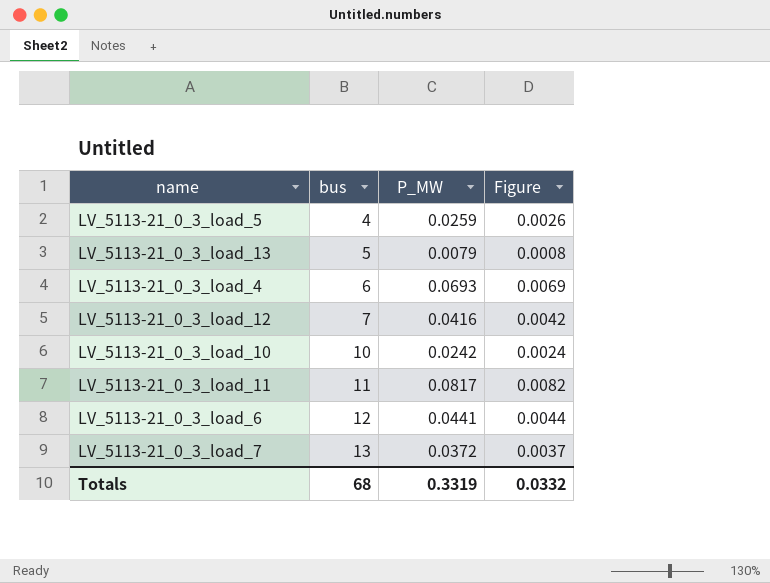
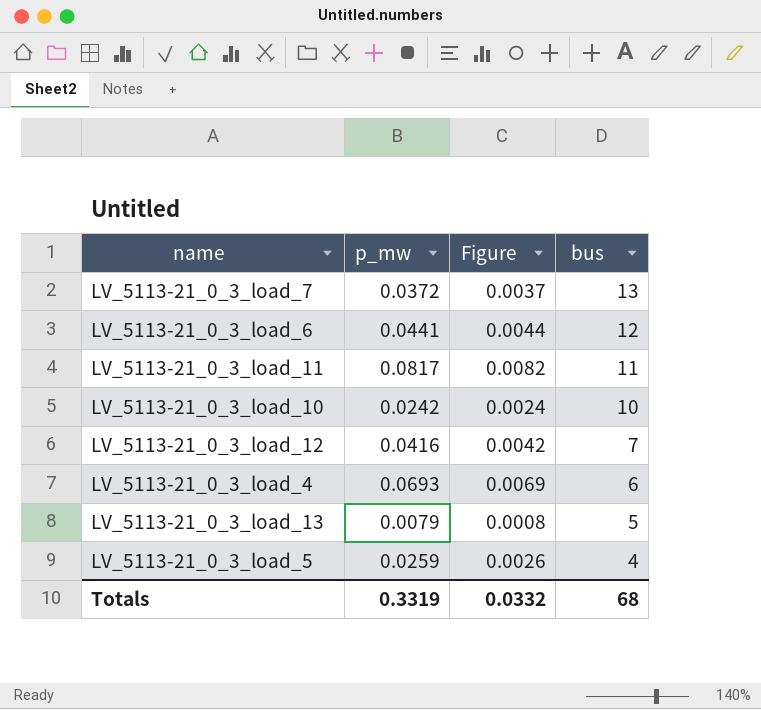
row order: bus ascending -> bus descending
column name: P_MW -> p_mw
column bus | position: 2 -> 4

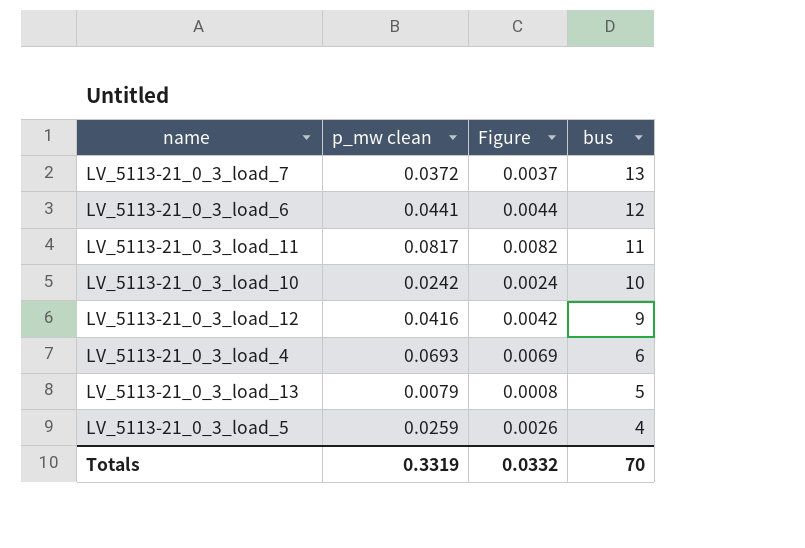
column name: p_mw -> p_mw clean
LV_5113-21_0_3_load_12 | bus: 7 -> 9
Totals | bus: 68 -> 70

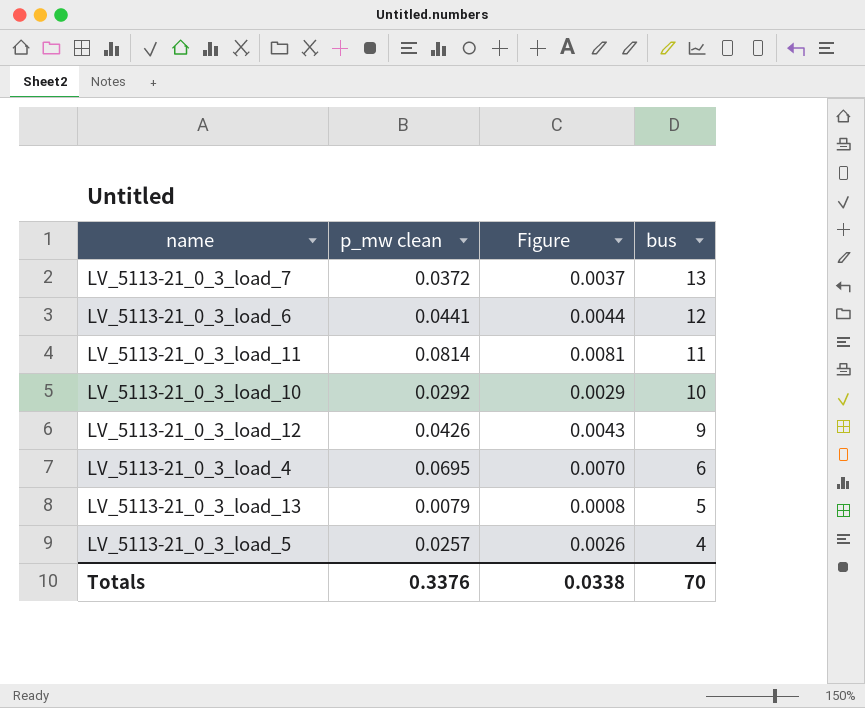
LV_5113-21_0_3_load_11 | p_mw clean: 0.0817 -> 0.0814
LV_5113-21_0_3_load_11 | Figure: 0.0082 -> 0.0081
LV_5113-21_0_3_load_10 | p_mw clean: 0.0242 -> 0.0292
LV_5113-21_0_3_load_10 | Figure: 0.0024 -> 0.0029
LV_5113-21_0_3_load_12 | p_mw clean: 0.0416 -> 0.0426
LV_5113-21_0_3_load_12 | Figure: 0.0042 -> 0.0043
LV_5113-21_0_3_load_4 | p_mw clean: 0.0693 -> 0.0695
LV_5113-21_0_3_load_4 | Figure: 0.0069 -> 0.0070
LV_5113-21_0_3_load_5 | p_mw clean: 0.0259 -> 0.0257
Totals | p_mw clean: 0.3319 -> 0.3376
Totals | Figure: 0.0332 -> 0.0338

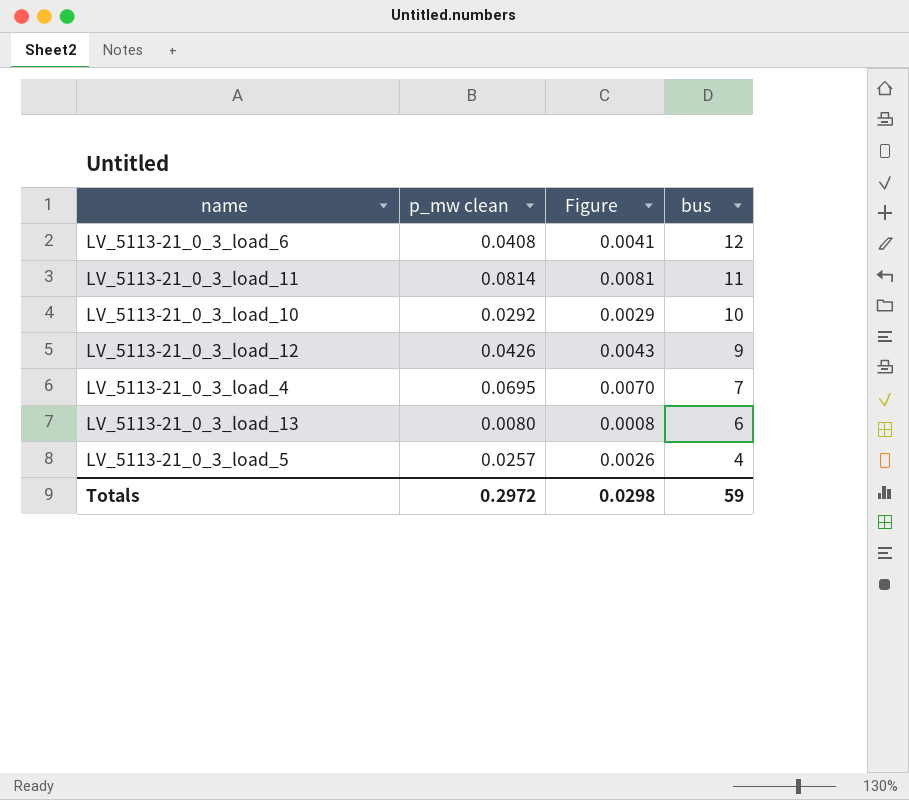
row LV_5113-21_0_3_load_7: 0.0372 | 0.0037 | 13 -> none
LV_5113-21_0_3_load_6 | p_mw clean: 0.0441 -> 0.0408
LV_5113-21_0_3_load_6 | Figure: 0.0044 -> 0.0041
LV_5113-21_0_3_load_4 | bus: 6 -> 7
LV_5113-21_0_3_load_13 | p_mw clean: 0.0079 -> 0.0080
LV_5113-21_0_3_load_13 | bus: 5 -> 6
Totals | p_mw clean: 0.3376 -> 0.2972
Totals | Figure: 0.0338 -> 0.0298
Totals | bus: 70 -> 59

